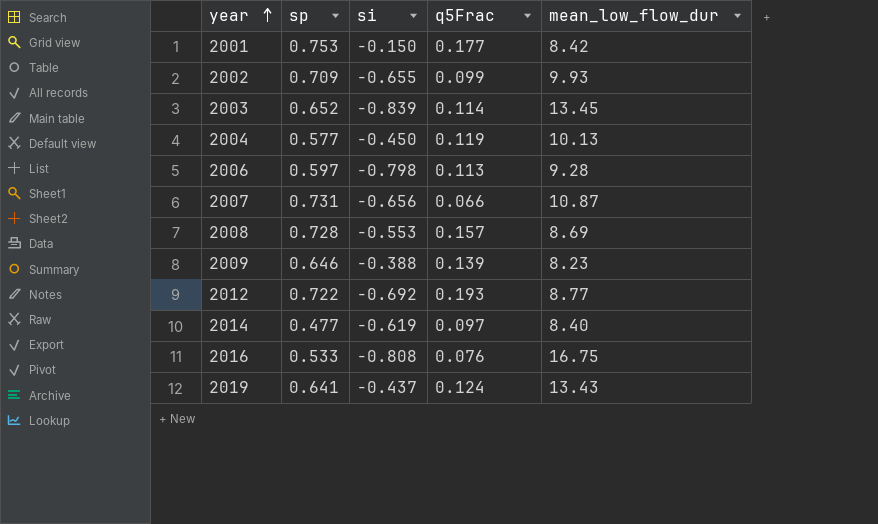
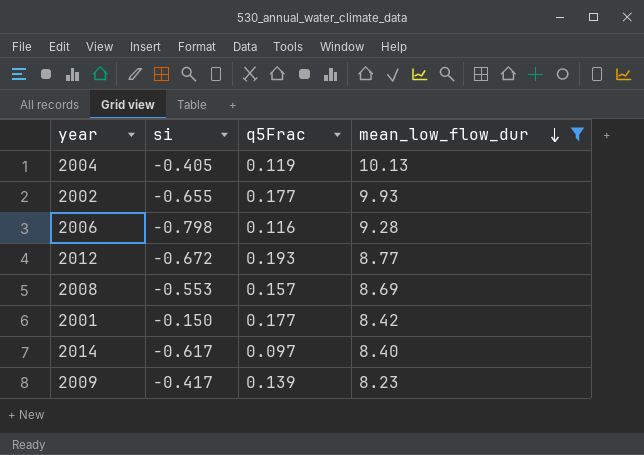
filter: none -> mean_low_flow_dur <= 10.13
row order: year ascending -> mean_low_flow_dur descending
column sp | position: 2 -> none
2004 | si: -0.450 -> -0.405
2002 | q5Frac: 0.099 -> 0.177
2006 | q5Frac: 0.113 -> 0.116
2012 | si: -0.692 -> -0.672
2014 | si: -0.619 -> -0.617
2009 | si: -0.388 -> -0.417

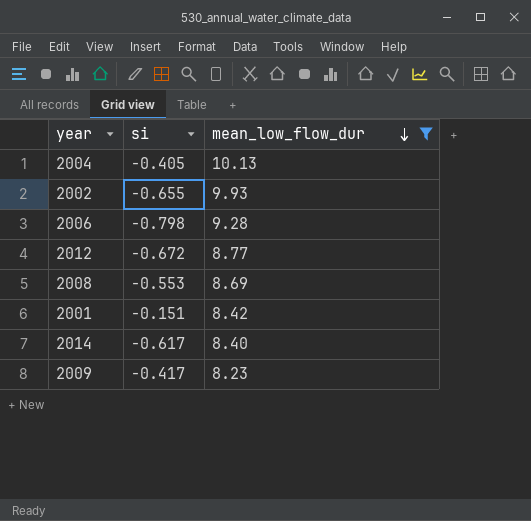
column q5Frac | position: 3 -> none
2001 | si: -0.150 -> -0.151

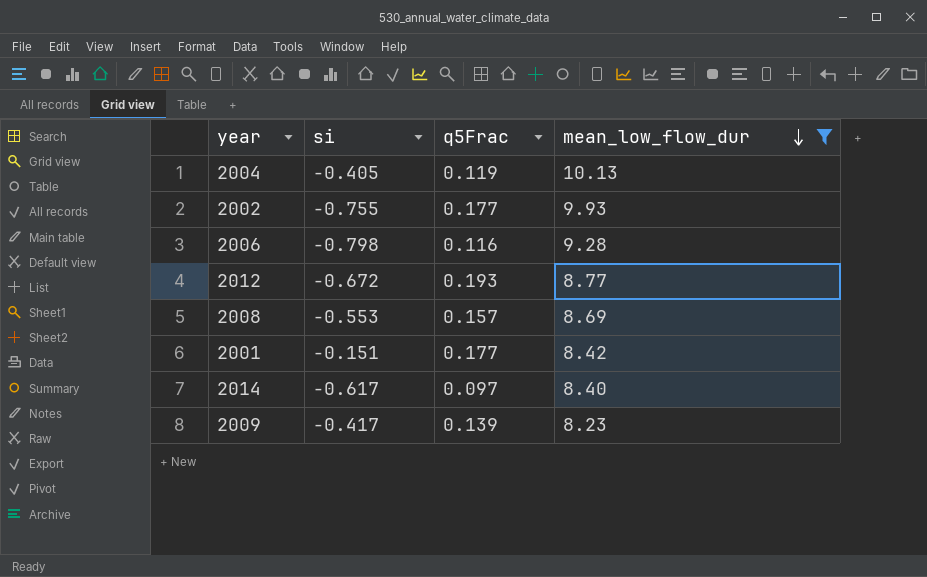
column q5Frac | position: none -> 3
2002 | si: -0.655 -> -0.755

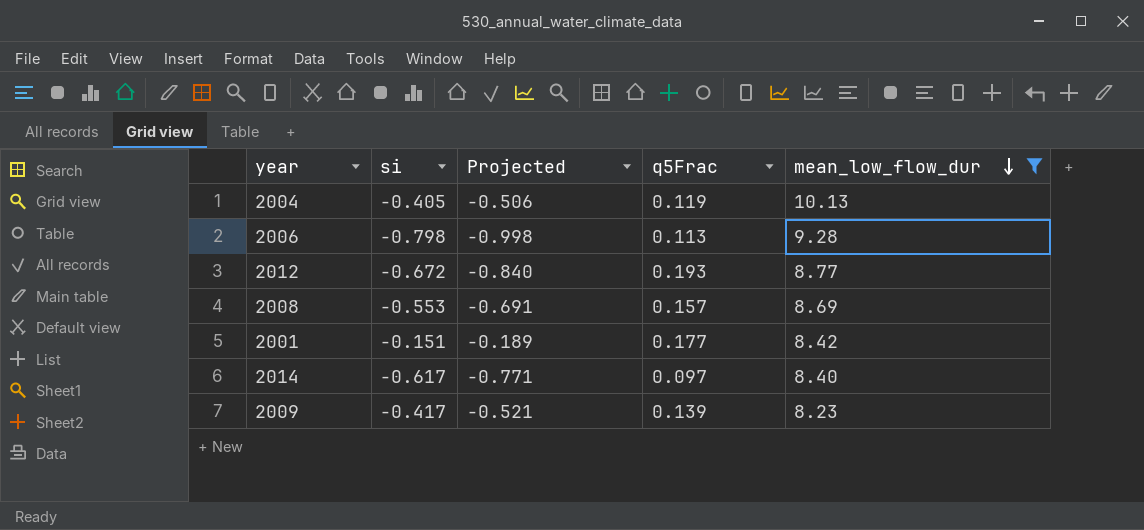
column Projected | formula: none -> [si] * 1.25
row 2002: -0.755 | 0.177 | 9.93 -> none
2006 | q5Frac: 0.116 -> 0.113

